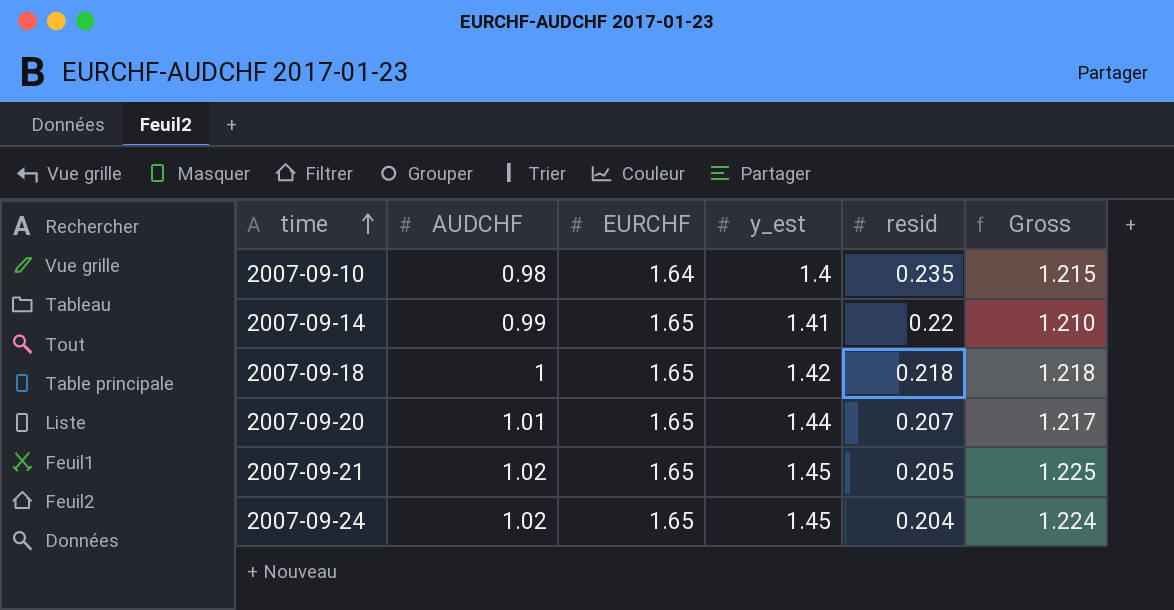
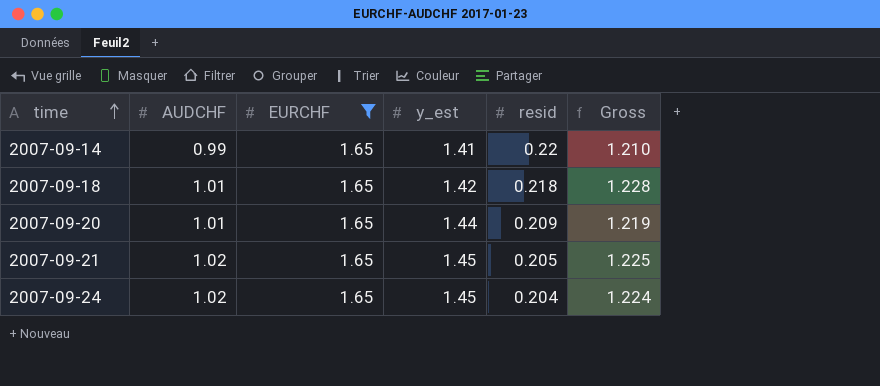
filter: none -> EURCHF = 1.65
2007-09-18 | AUDCHF: 1 -> 1.01
2007-09-18 | Gross: 1.218 -> 1.228
2007-09-20 | resid: 0.207 -> 0.209
2007-09-20 | Gross: 1.217 -> 1.219

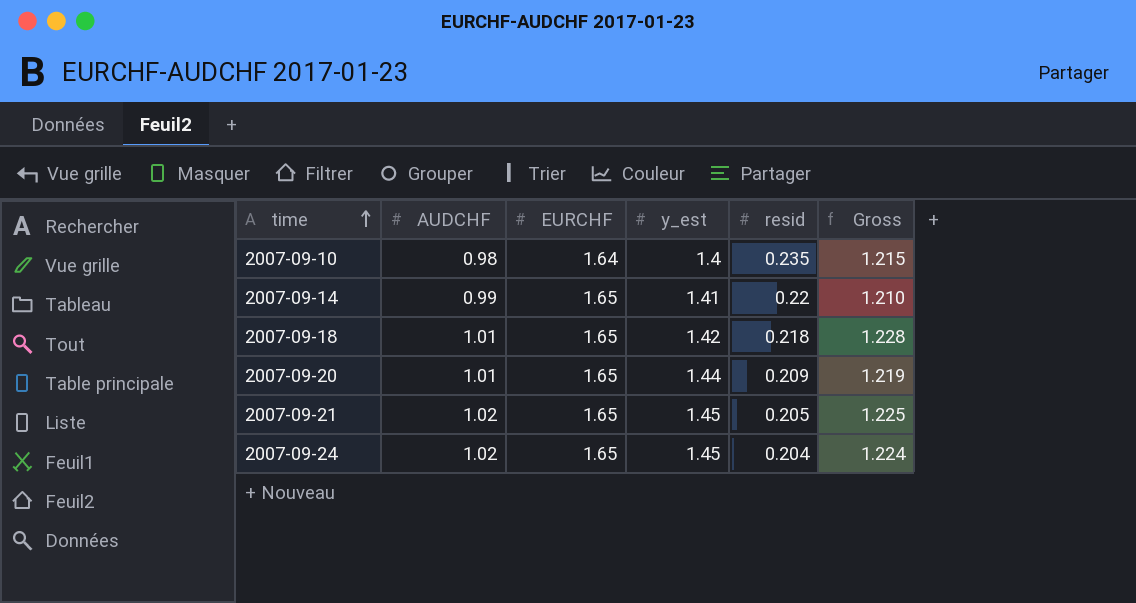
filter: EURCHF = 1.65 -> none

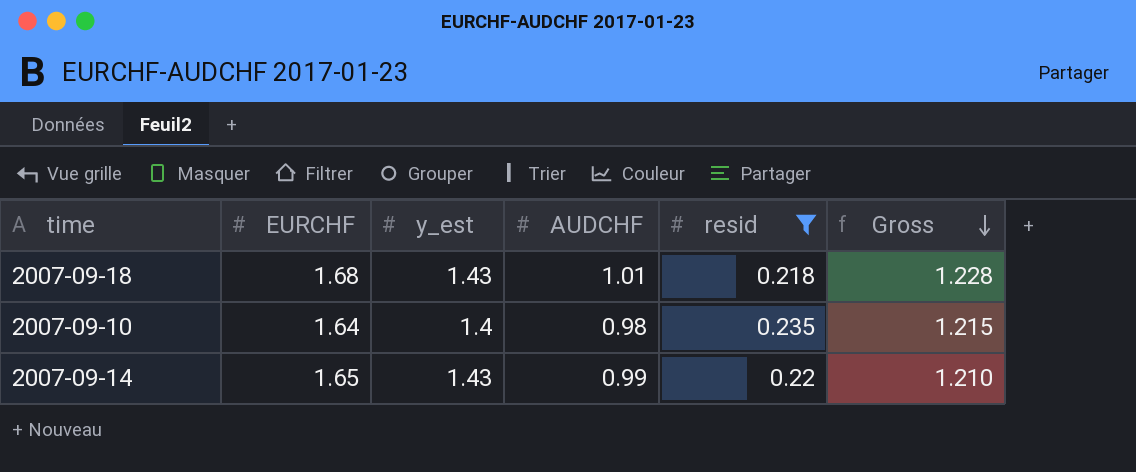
filter: none -> resid >= 0.218
row order: time ascending -> Gross descending
column AUDCHF | position: 2 -> 4
2007-09-18 | EURCHF: 1.65 -> 1.68
2007-09-18 | y_est: 1.42 -> 1.43
2007-09-14 | y_est: 1.41 -> 1.43

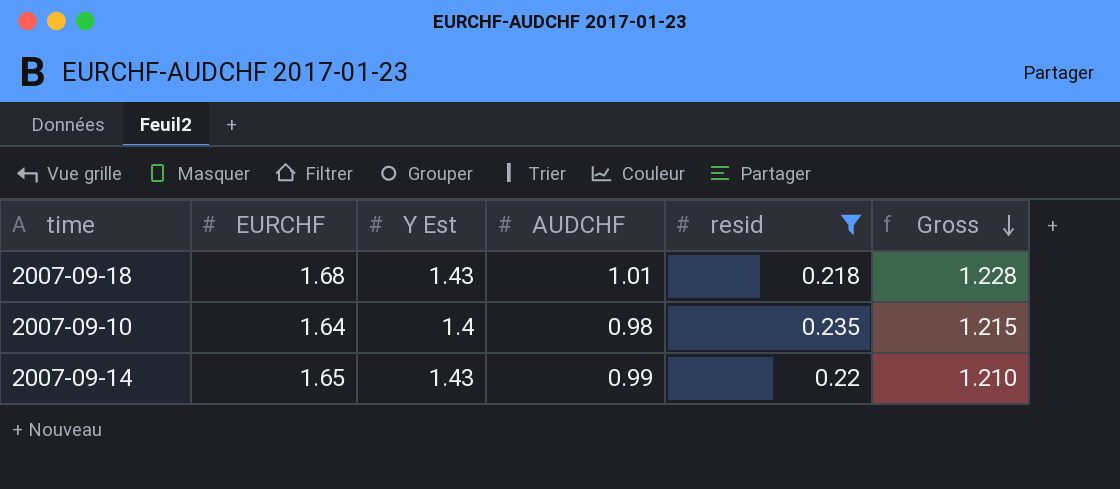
column name: y_est -> Y Est

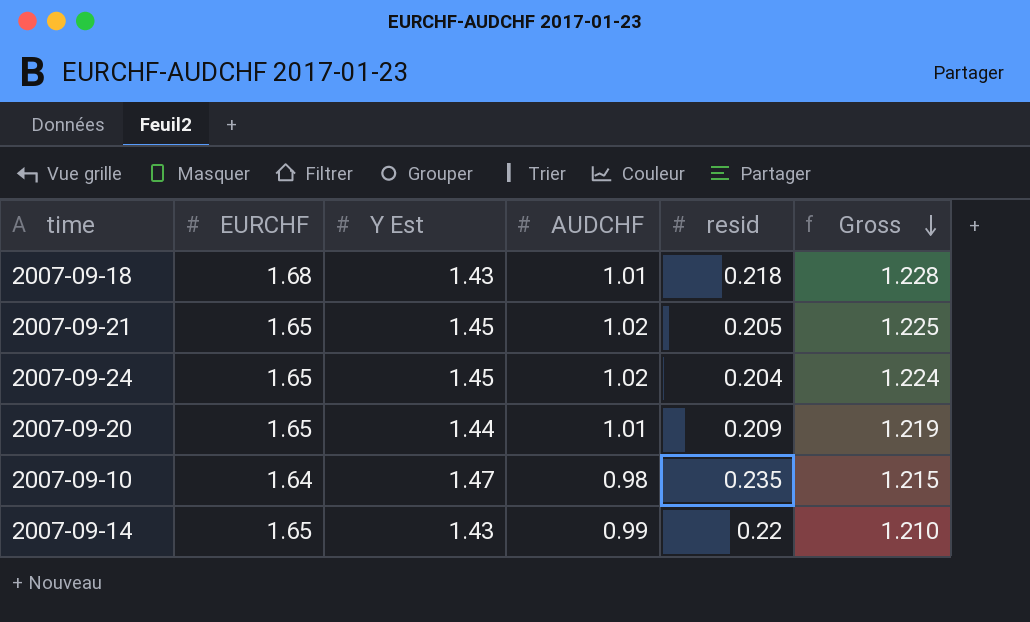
filter: resid >= 0.218 -> none
2007-09-10 | Y Est: 1.4 -> 1.47

